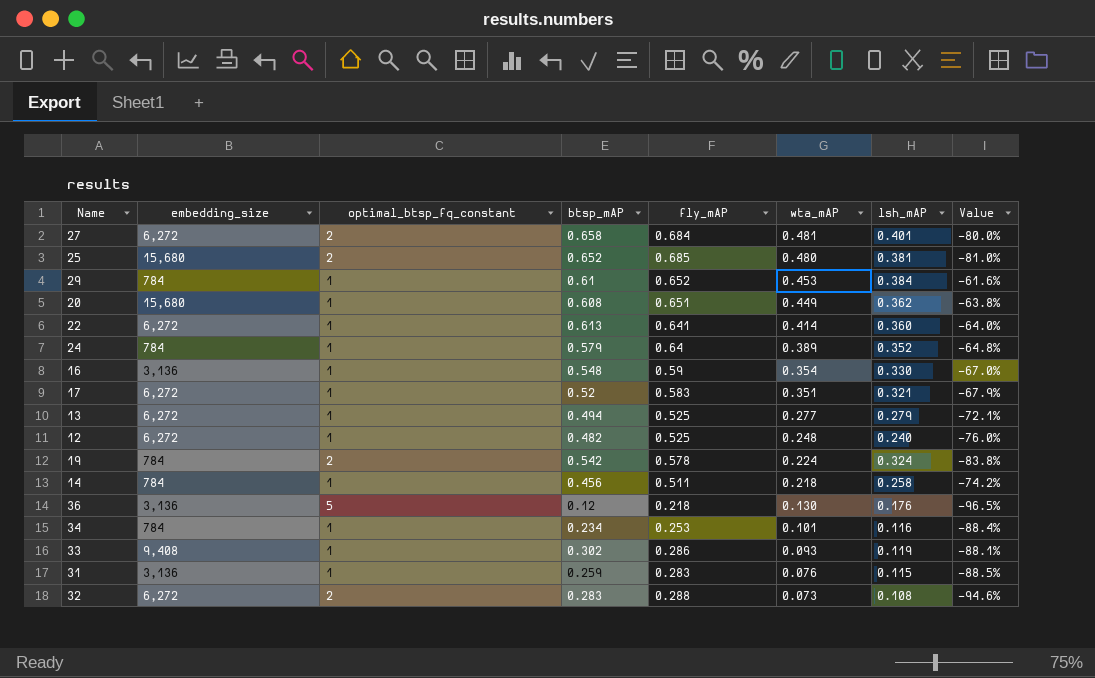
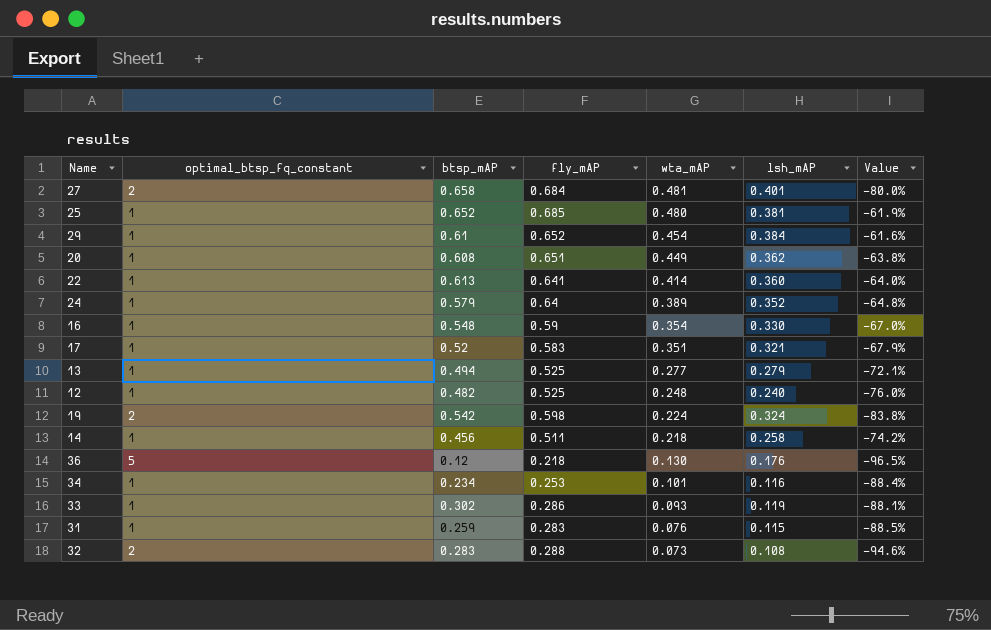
column embedding_size | position: 2 -> none
25 | optimal_btsp_fq_constant: 2 -> 1
25 | Value: -81.0% -> -61.9%
29 | wta_mAP: 0.453 -> 0.454
19 | fly_mAP: 0.578 -> 0.598

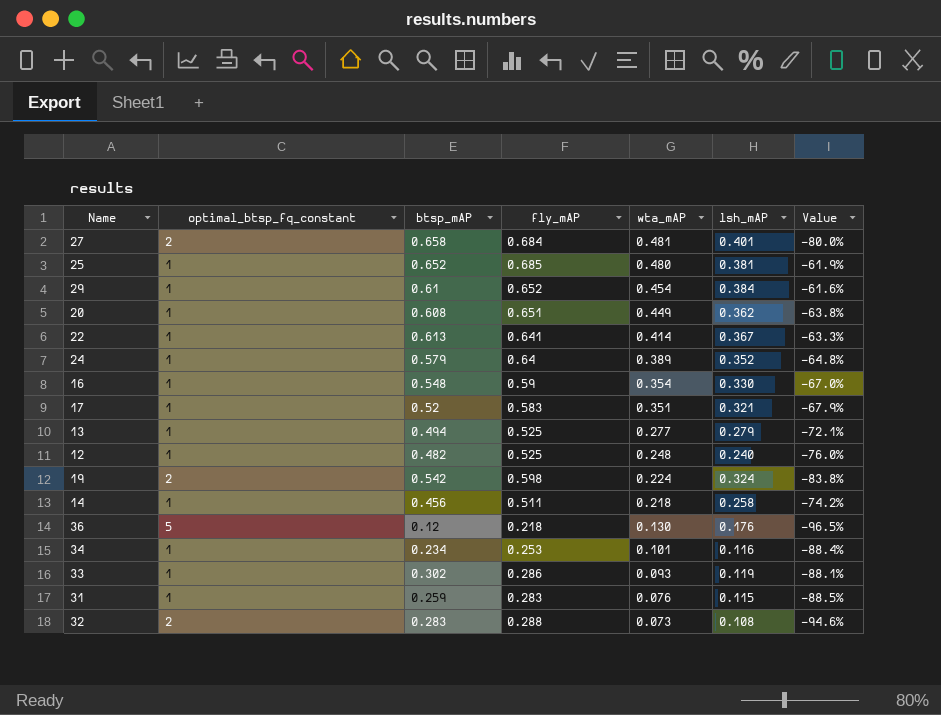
22 | lsh_mAP: 0.360 -> 0.367
22 | Value: -64.0% -> -63.3%

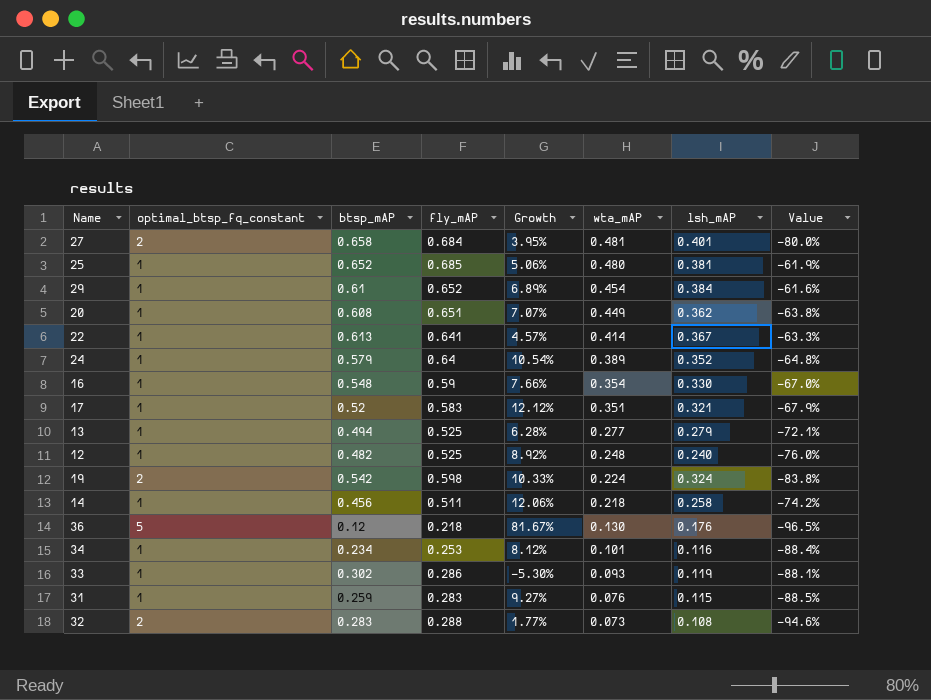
column Growth | formula: none -> ([fly_mAP] - [btsp_mAP]) / [btsp_mAP]

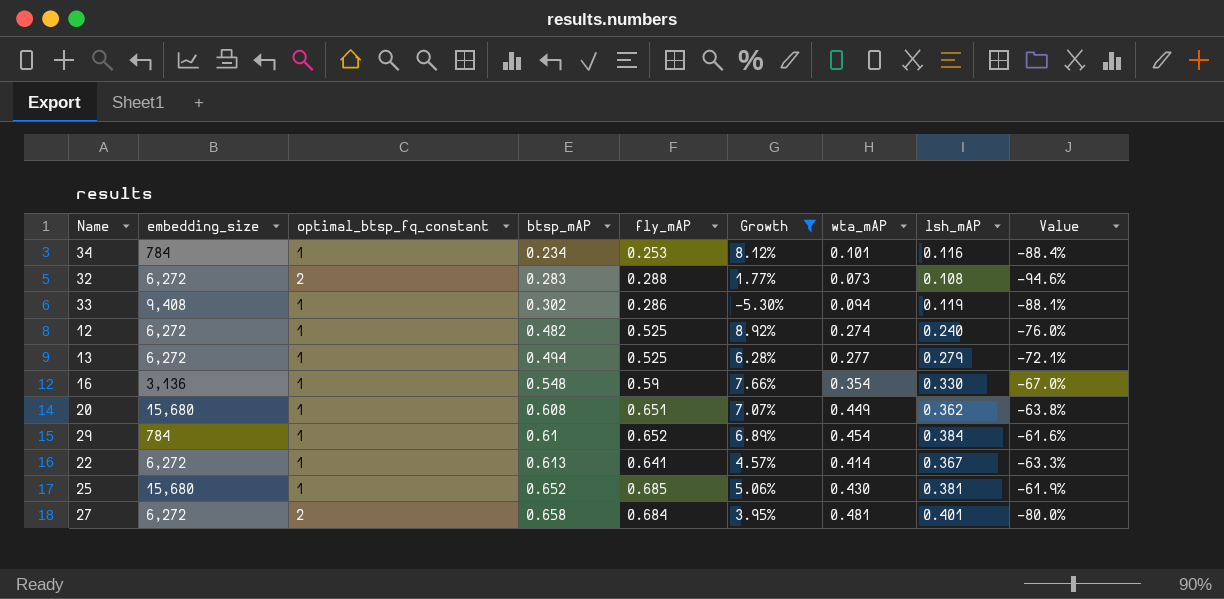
filter: none -> Growth <= 8.92%
row order: wta_mAP descending -> btsp_mAP ascending
column embedding_size | position: none -> 2
33 | wta_mAP: 0.093 -> 0.094
12 | wta_mAP: 0.248 -> 0.274
25 | wta_mAP: 0.480 -> 0.430

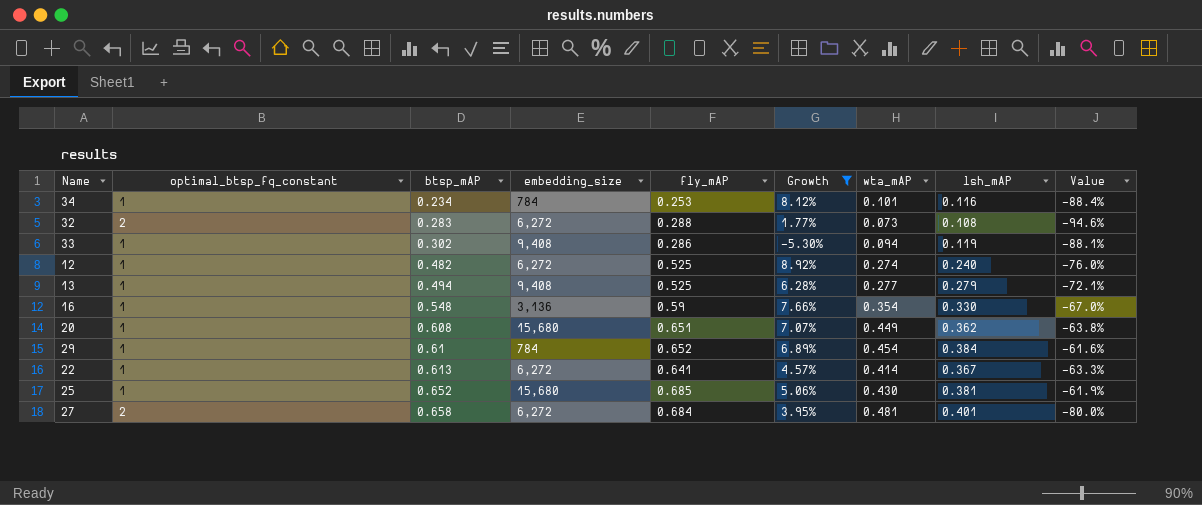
column embedding_size | position: 2 -> 4
13 | embedding_size: 6,272 -> 9,408

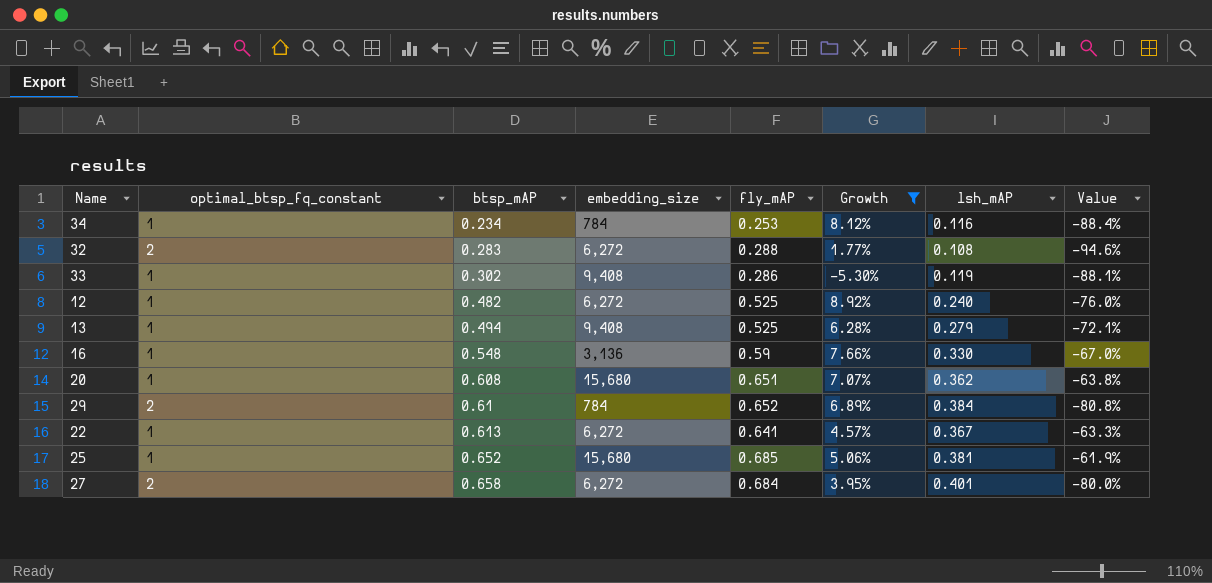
column wta_mAP | position: 7 -> none
29 | optimal_btsp_fq_constant: 1 -> 2
29 | Value: -61.6% -> -80.8%

